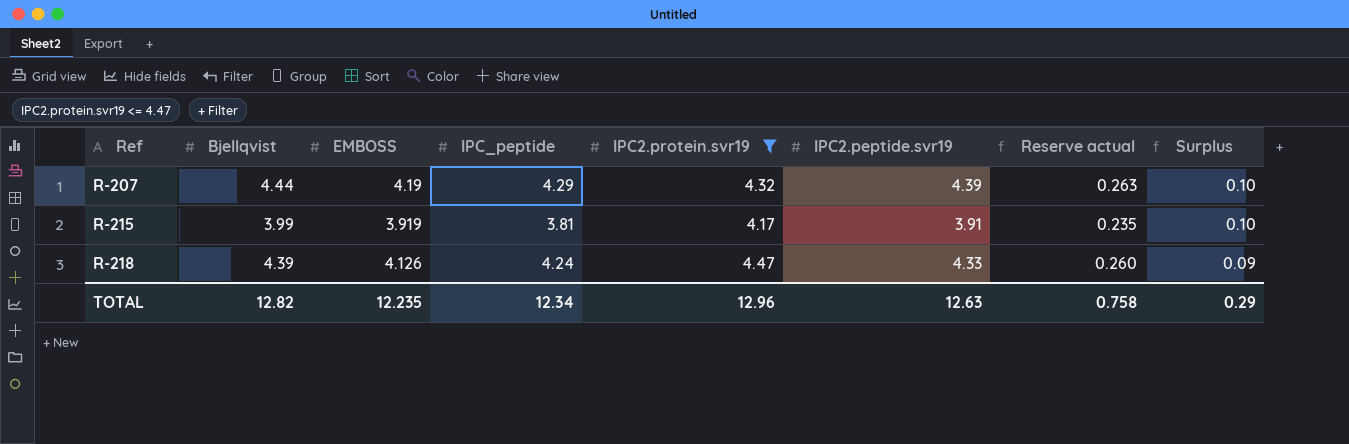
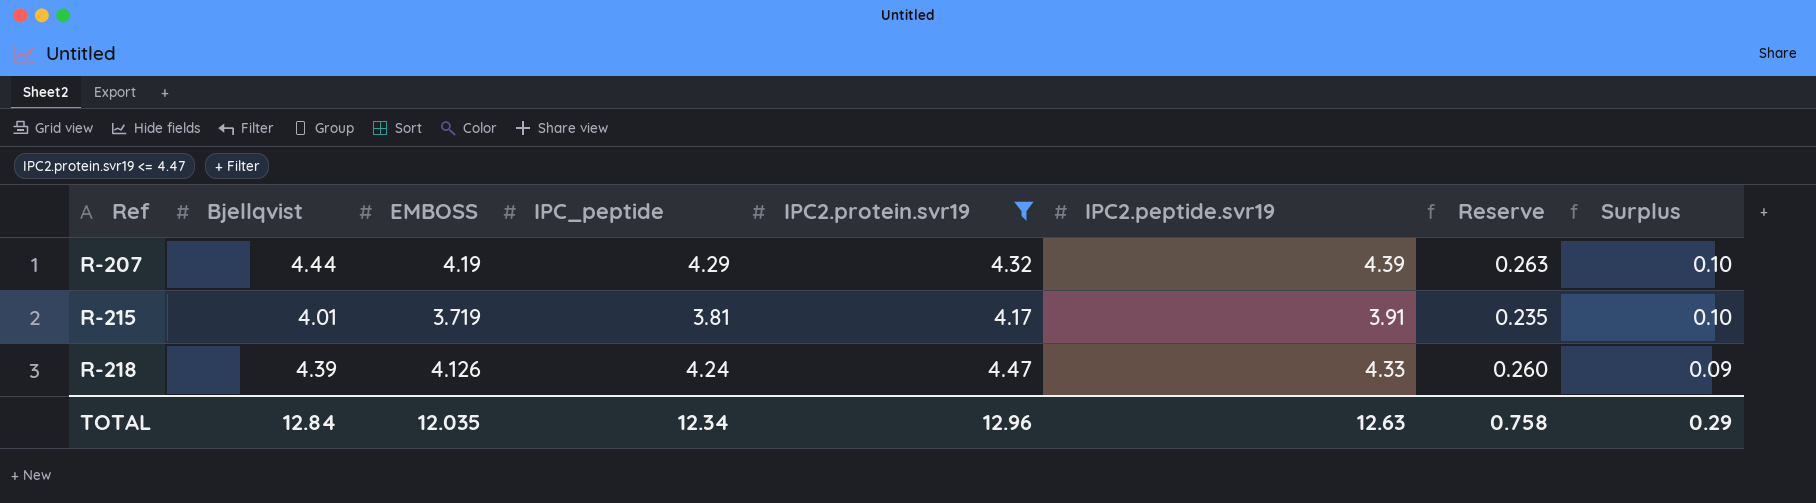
column name: Reserve actual -> Reserve
R-215 | Bjellqvist: 3.99 -> 4.01
R-215 | EMBOSS: 3.919 -> 3.719
TOTAL | Bjellqvist: 12.82 -> 12.84
TOTAL | EMBOSS: 12.235 -> 12.035

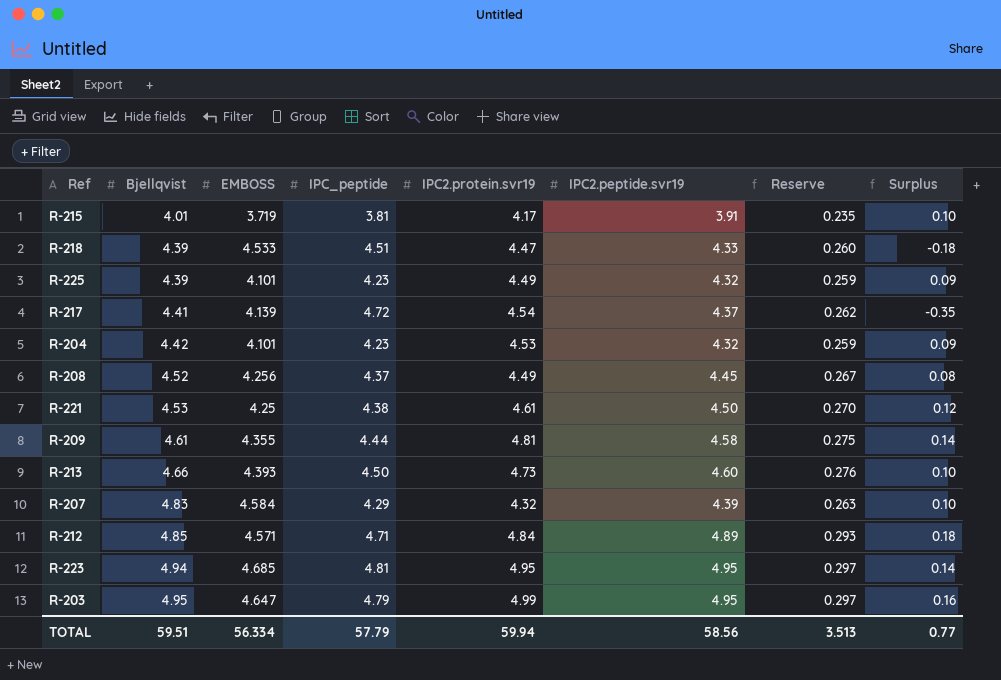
filter: IPC2.protein.svr19 <= 4.47 -> none
row order: Ref ascending -> Bjellqvist ascending
R-218 | EMBOSS: 4.126 -> 4.533
R-218 | IPC_peptide: 4.24 -> 4.51
R-218 | Surplus: 0.09 -> -0.18
R-207 | Bjellqvist: 4.44 -> 4.83
R-207 | EMBOSS: 4.19 -> 4.584
TOTAL | Bjellqvist: 12.84 -> 59.51
TOTAL | EMBOSS: 12.035 -> 56.334
TOTAL | IPC_peptide: 12.34 -> 57.79
TOTAL | IPC2.protein.svr19: 12.96 -> 59.94
TOTAL | IPC2.peptide.svr19: 12.63 -> 58.56
TOTAL | Reserve: 0.758 -> 3.513
TOTAL | Surplus: 0.29 -> 0.77

